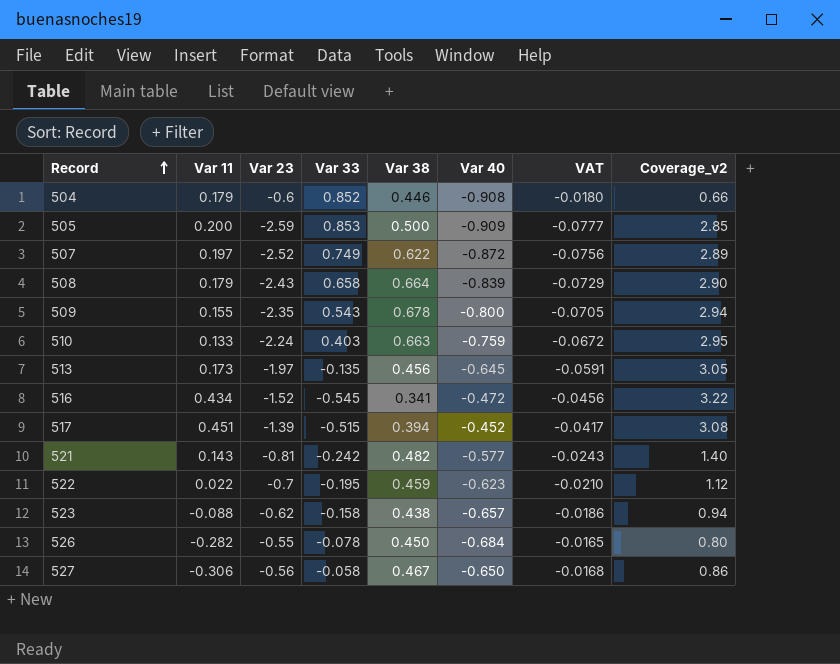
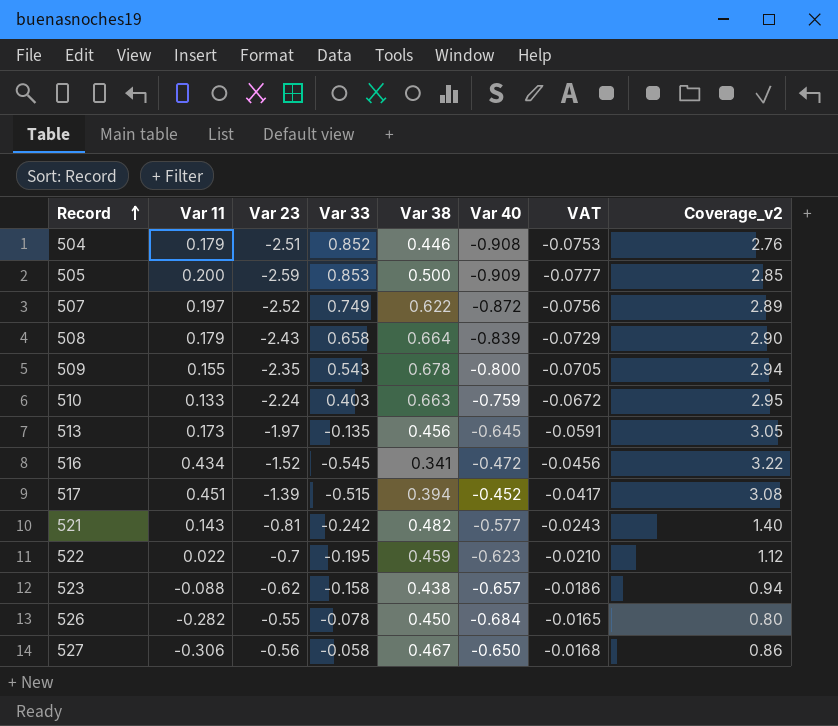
504 | Var 23: -0.6 -> -2.51
504 | VAT: -0.0180 -> -0.0753
504 | Coverage_v2: 0.66 -> 2.76

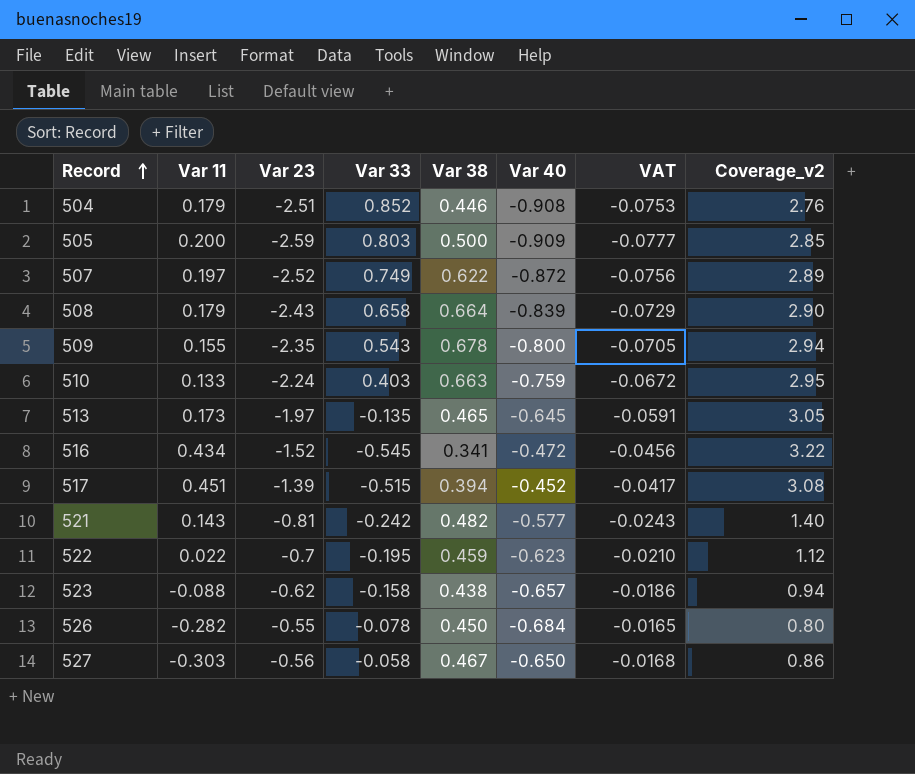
505 | Var 33: 0.853 -> 0.803
513 | Var 38: 0.456 -> 0.465
527 | Var 11: -0.306 -> -0.303

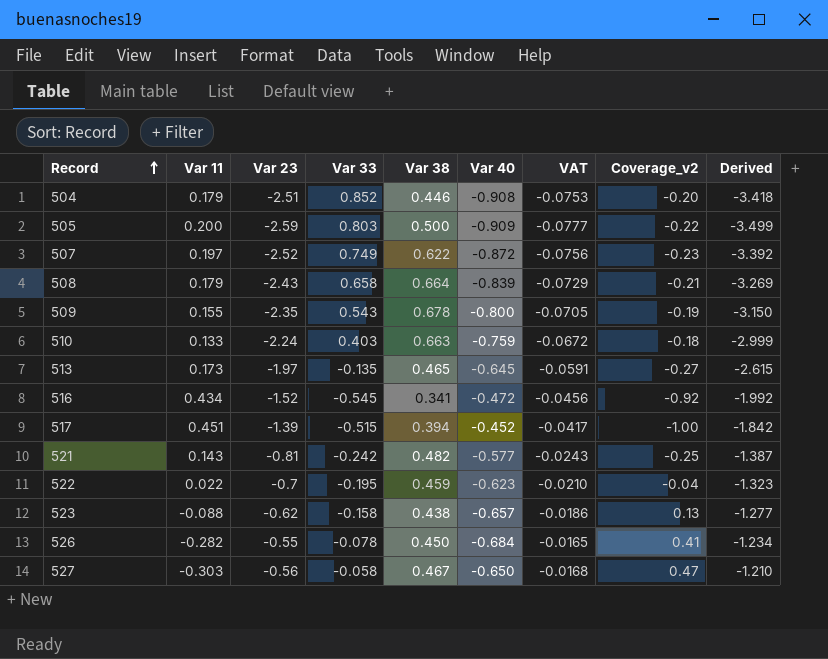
column Coverage_v2 | formula: [Var 23] / [Var 40] -> [Var 11] / [Var 40]
column Derived | formula: none -> [Var 23] + [Var 40]

